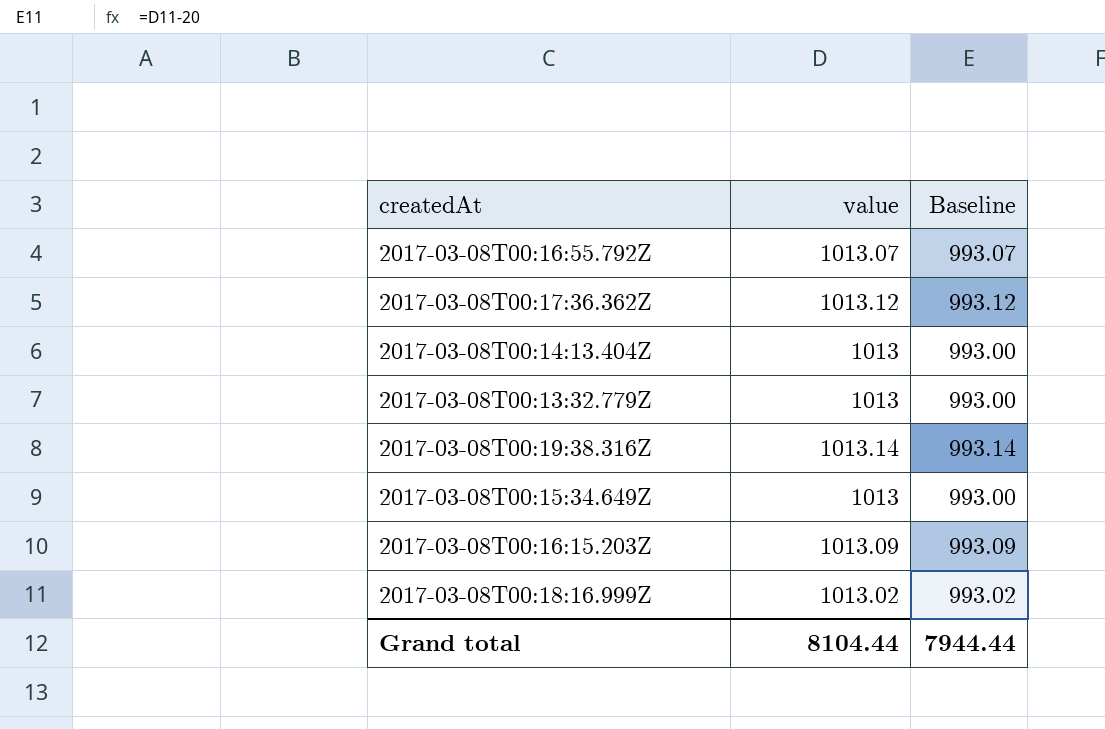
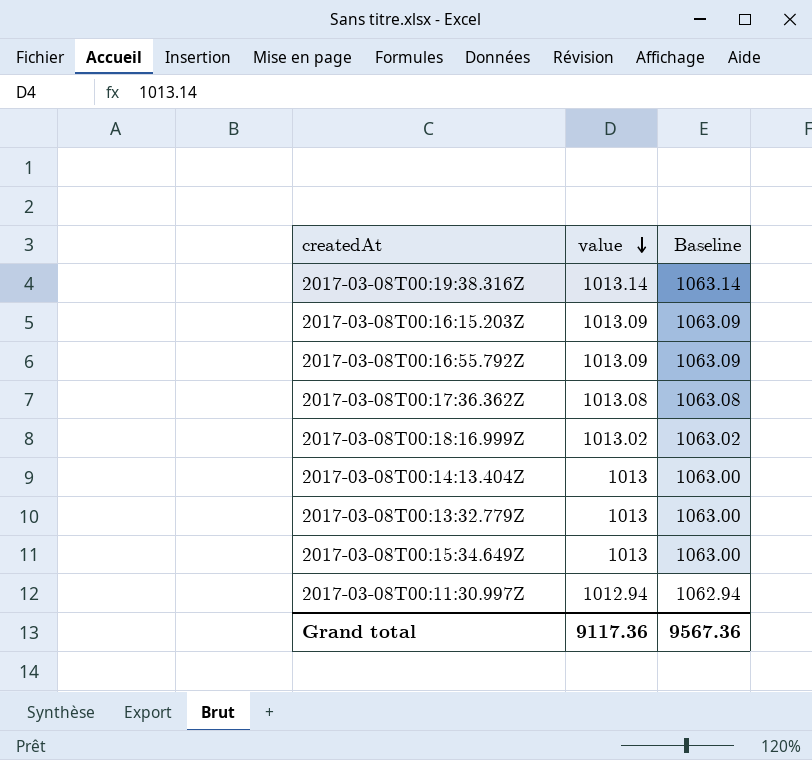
row order: none -> value descending
column Baseline | formula: [value] - 20 -> [value] + 50
2017-03-08T00:16:55.792Z | value: 1013.07 -> 1013.09
2017-03-08T00:17:36.362Z | value: 1013.12 -> 1013.08
row 2017-03-08T00:11:30.997Z: none -> 1012.94 | 1062.94
Grand total | value: 8104.44 -> 9117.36
Grand total | Baseline: 7944.44 -> 9567.36

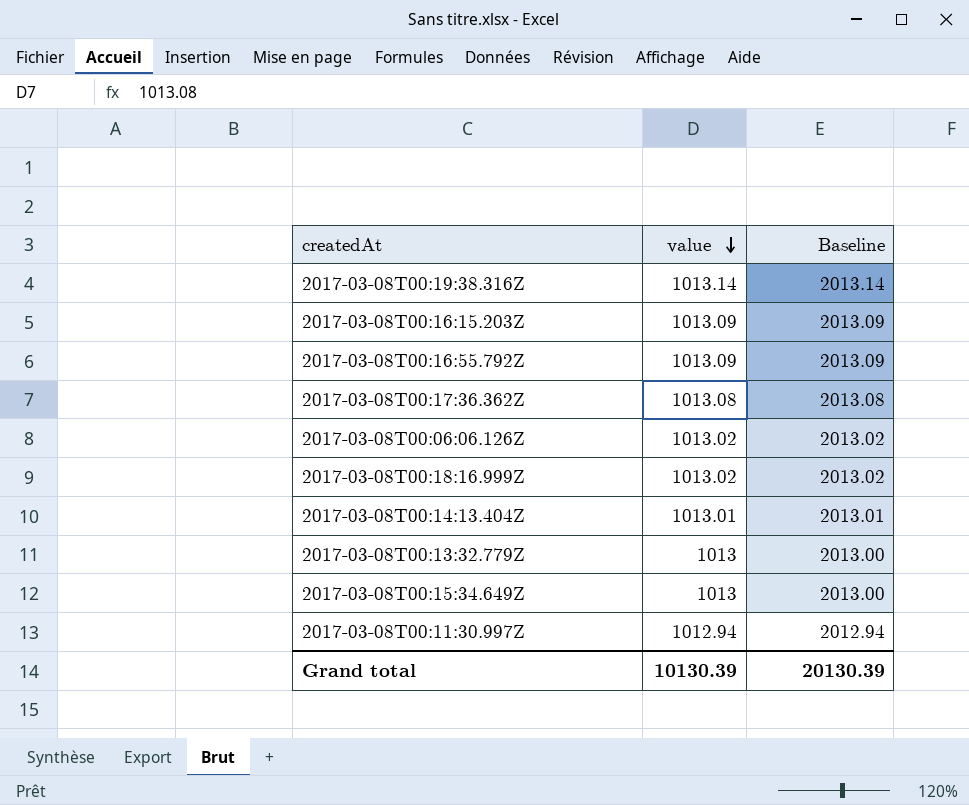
column Baseline | formula: [value] + 50 -> [value] + 1000
row 2017-03-08T00:06:06.126Z: none -> 1013.02 | 2013.02
2017-03-08T00:14:13.404Z | value: 1013 -> 1013.01
Grand total | value: 9117.36 -> 10130.39
Grand total | Baseline: 9567.36 -> 20130.39

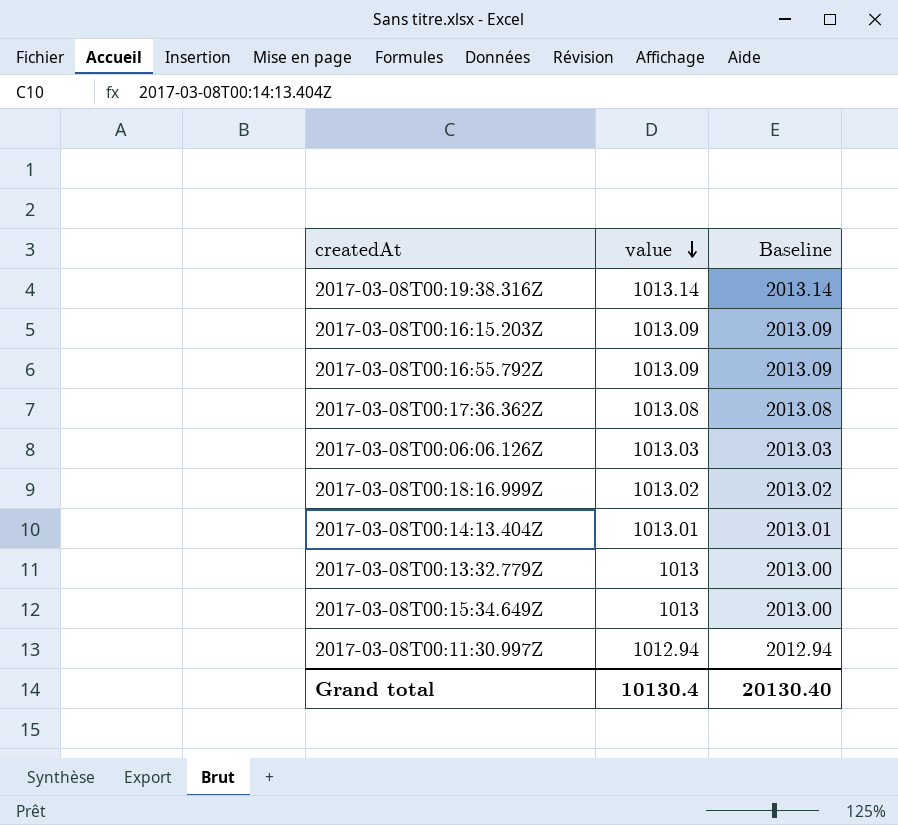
2017-03-08T00:06:06.126Z | value: 1013.02 -> 1013.03
2017-03-08T00:06:06.126Z | Baseline: 2013.02 -> 2013.03
Grand total | value: 10130.39 -> 10130.4
Grand total | Baseline: 20130.39 -> 20130.40

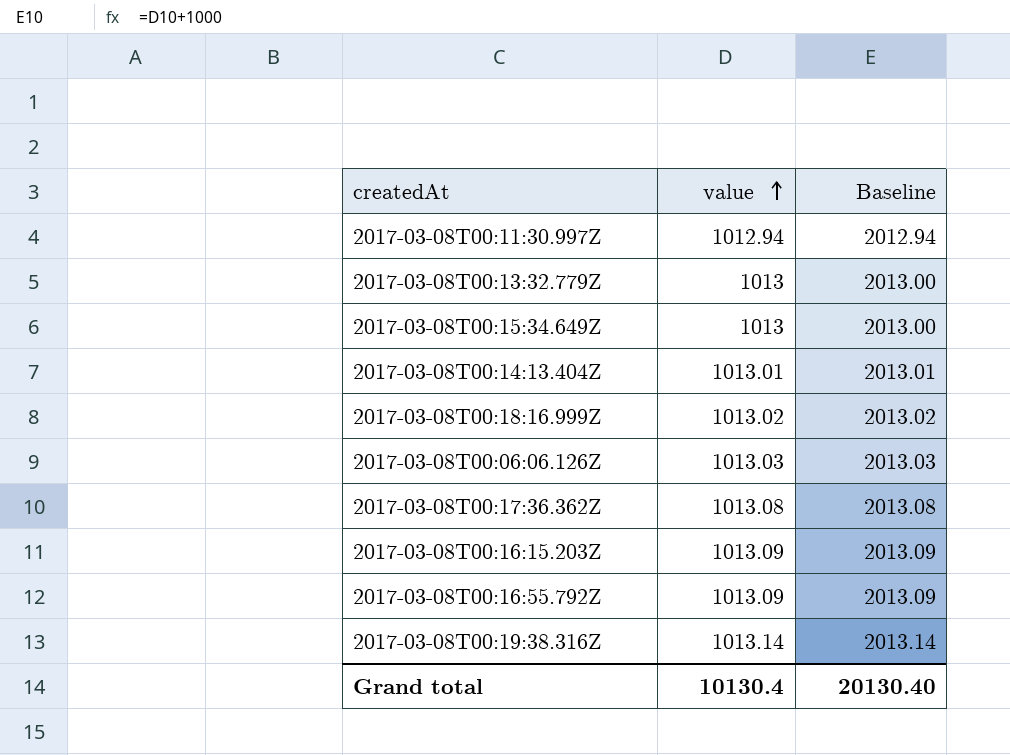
row order: value descending -> value ascending

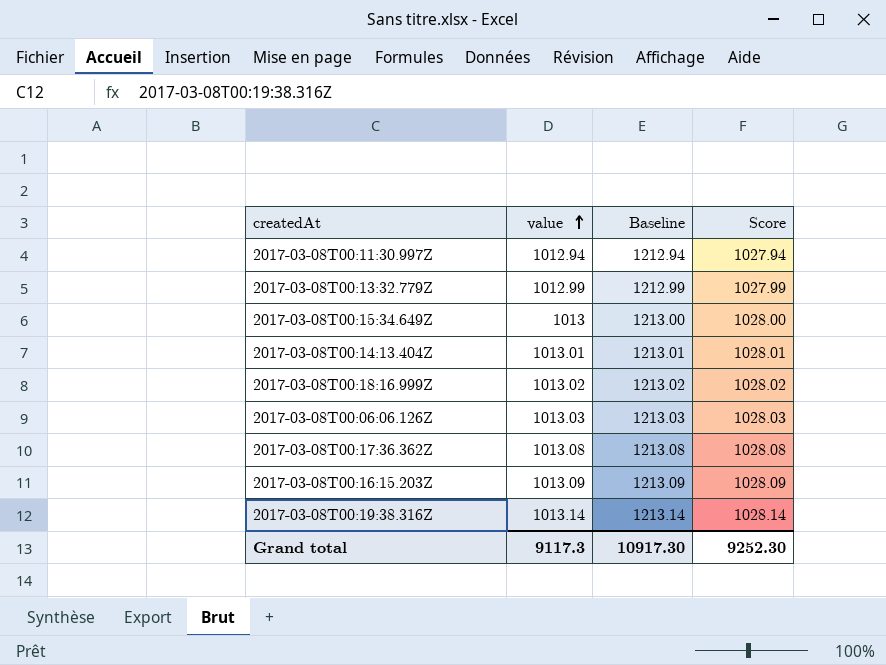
column Baseline | formula: [value] + 1000 -> [value] + 200
column Score | formula: none -> [value] + 15
row 2017-03-08T00:16:55.792Z: 1013.09 | 2013.09 -> none
2017-03-08T00:13:32.779Z | value: 1013 -> 1012.99
Grand total | value: 10130.4 -> 9117.3
Grand total | Baseline: 20130.40 -> 10917.30

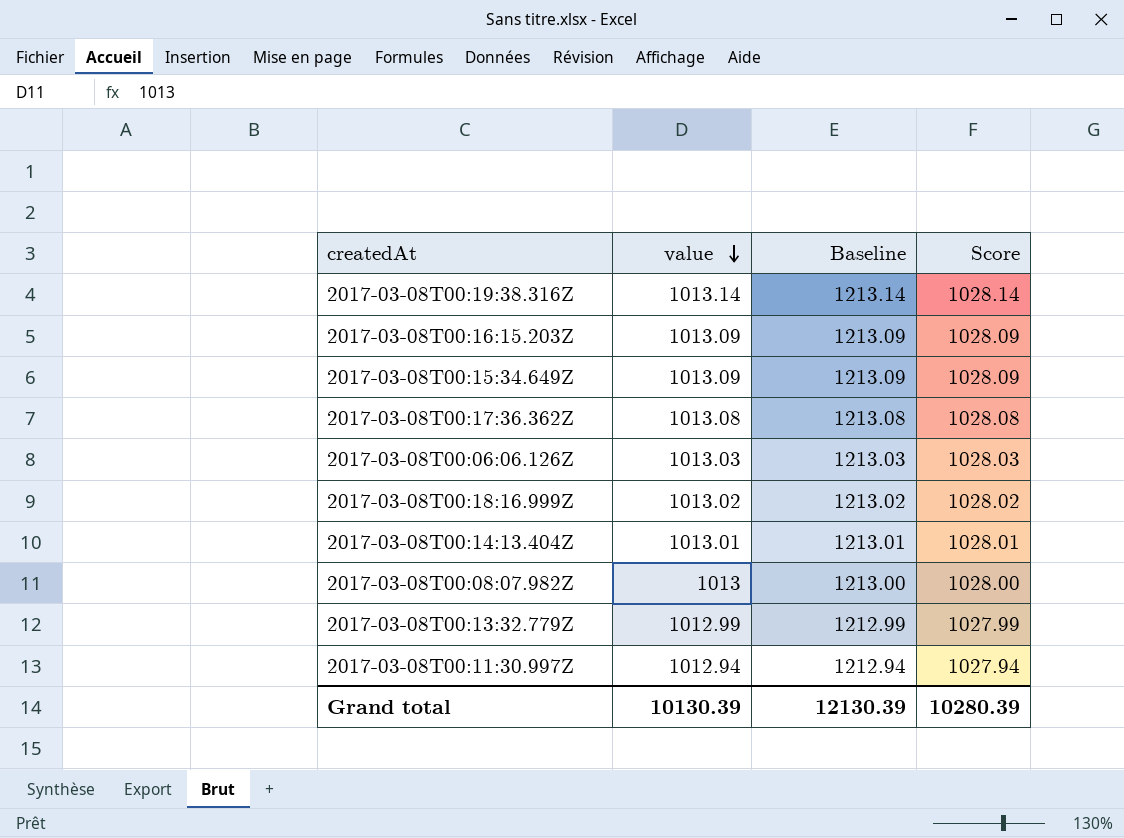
row order: value ascending -> value descending
2017-03-08T00:15:34.649Z | value: 1013 -> 1013.09
2017-03-08T00:15:34.649Z | Baseline: 1213.00 -> 1213.09
2017-03-08T00:15:34.649Z | Score: 1028.00 -> 1028.09
row 2017-03-08T00:08:07.982Z: none -> 1013 | 1213.00 | 1028.00
Grand total | value: 9117.3 -> 10130.39
Grand total | Baseline: 10917.30 -> 12130.39
Grand total | Score: 9252.30 -> 10280.39

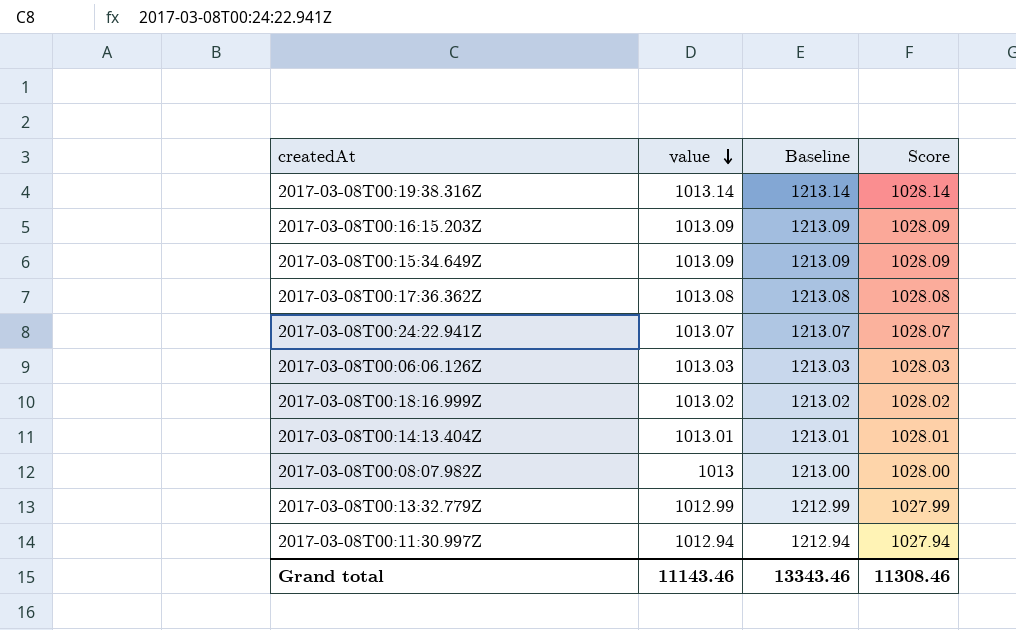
row 2017-03-08T00:24:22.941Z: none -> 1013.07 | 1213.07 | 1028.07
Grand total | value: 10130.39 -> 11143.46
Grand total | Baseline: 12130.39 -> 13343.46
Grand total | Score: 10280.39 -> 11308.46

